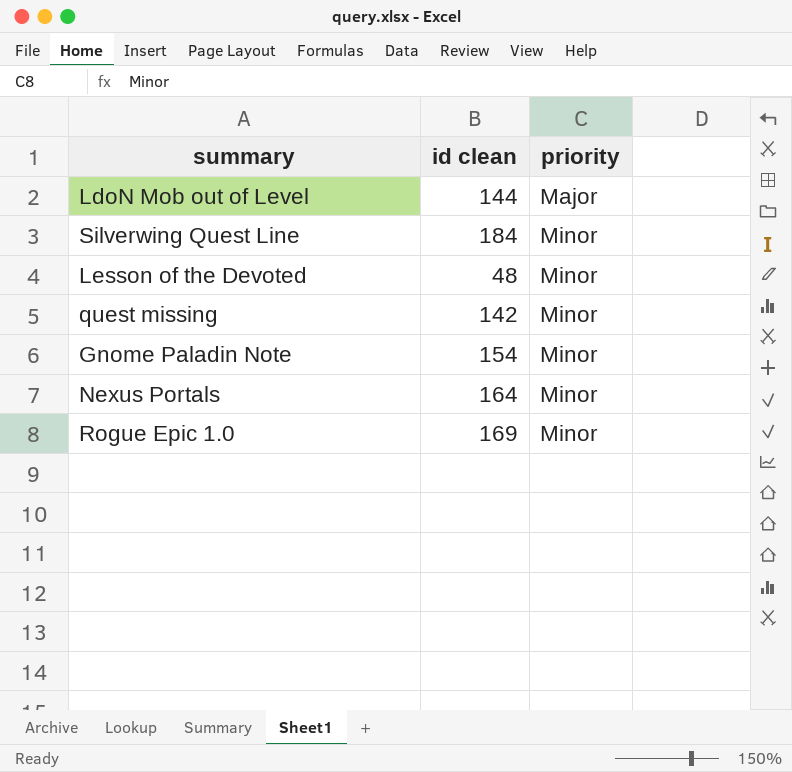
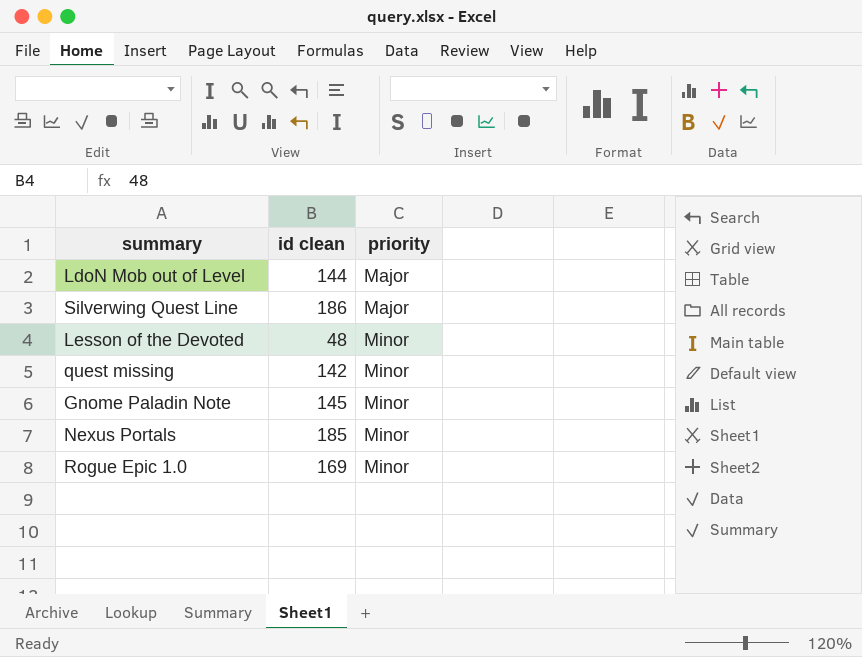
Silverwing Quest Line | id clean: 184 -> 186
Silverwing Quest Line | priority: Minor -> Major
Gnome Paladin Note | id clean: 154 -> 145
Nexus Portals | id clean: 164 -> 185

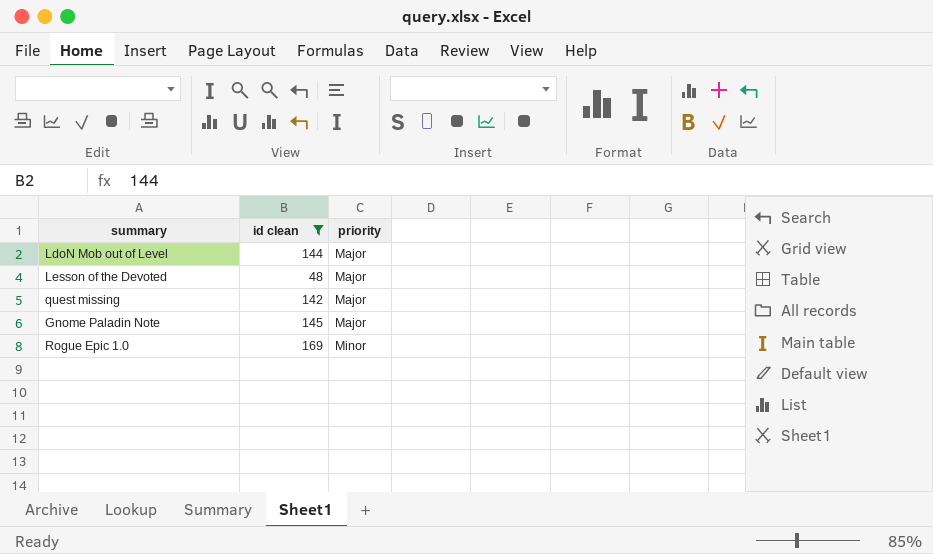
filter: none -> id clean <= 169
Lesson of the Devoted | priority: Minor -> Major
quest missing | priority: Minor -> Major
Gnome Paladin Note | priority: Minor -> Major

